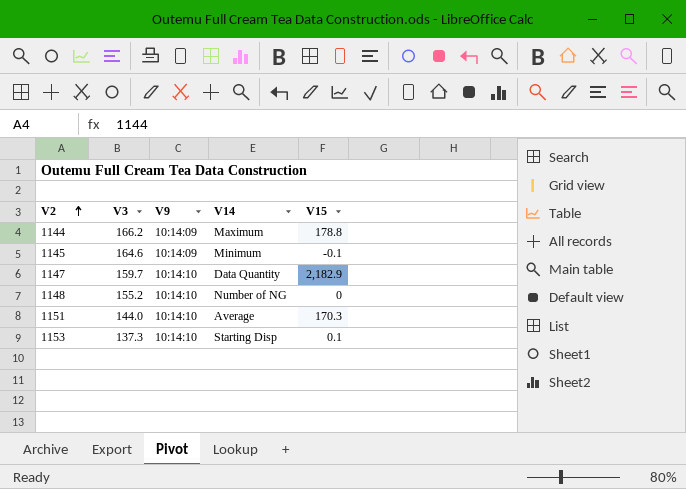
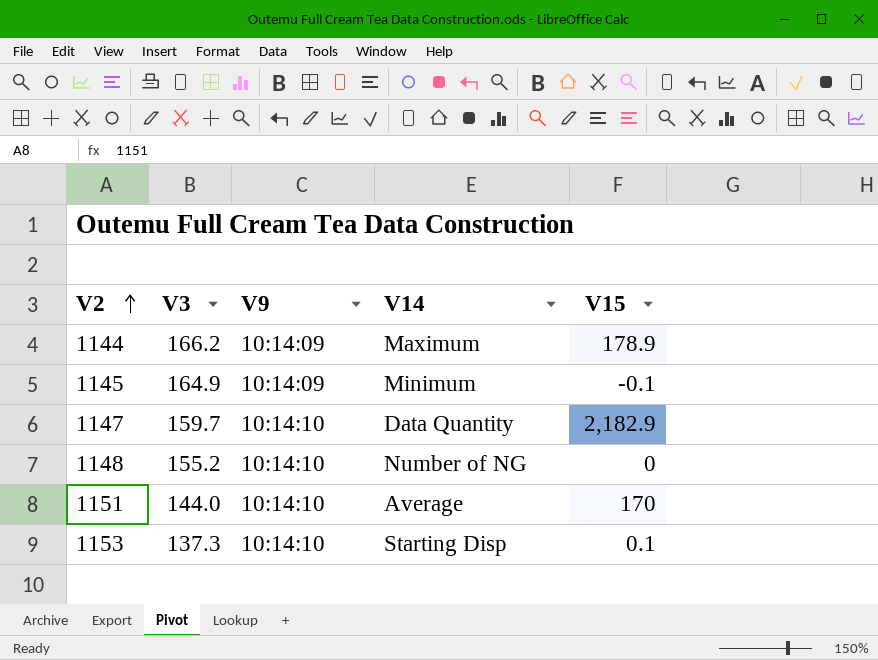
1144 | V15: 178.8 -> 178.9
1145 | V3: 164.6 -> 164.9
1151 | V15: 170.3 -> 170

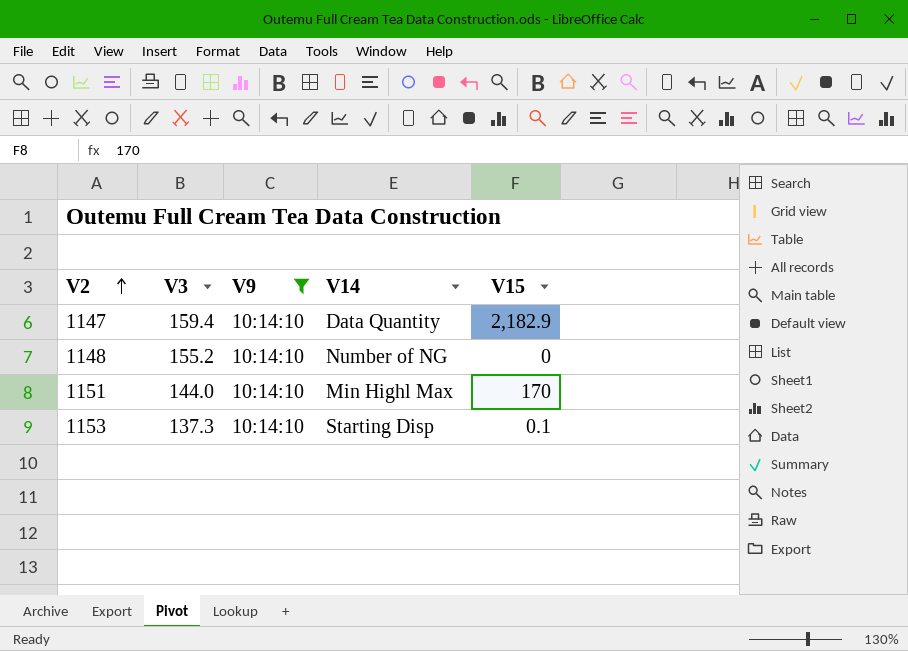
filter: none -> V9 = 10:14:10
1147 | V3: 159.7 -> 159.4
1151 | V14: Average -> Min Highl Max

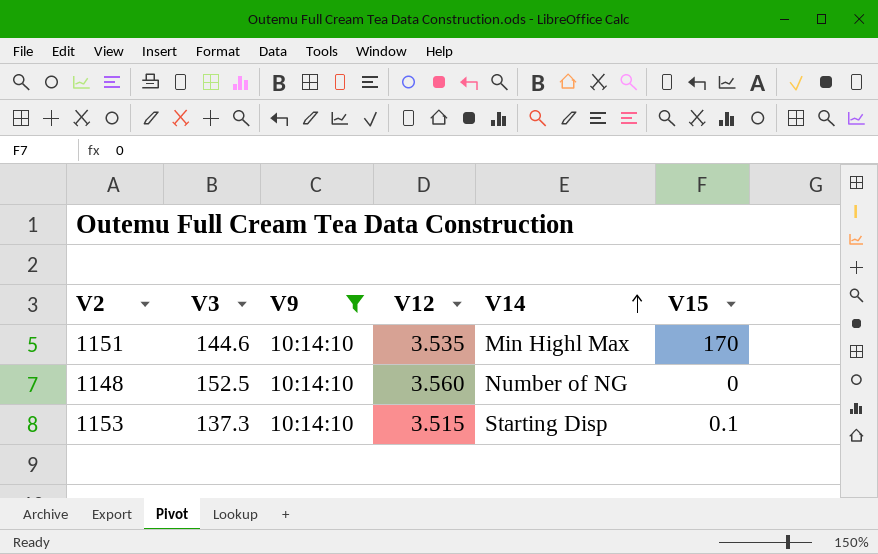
row order: V2 ascending -> V14 ascending
column V12 | position: none -> 4
row 1147: 159.4 | 10:14:10 | Data Quantity | 2,182.9 -> none
1151 | V3: 144.0 -> 144.6
1148 | V3: 155.2 -> 152.5

